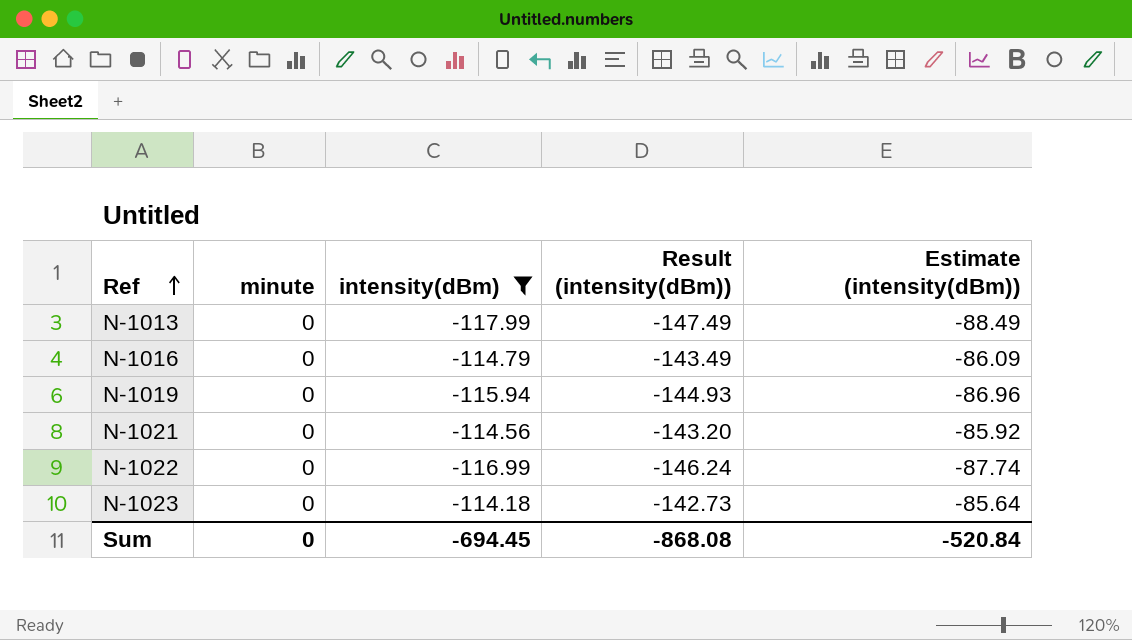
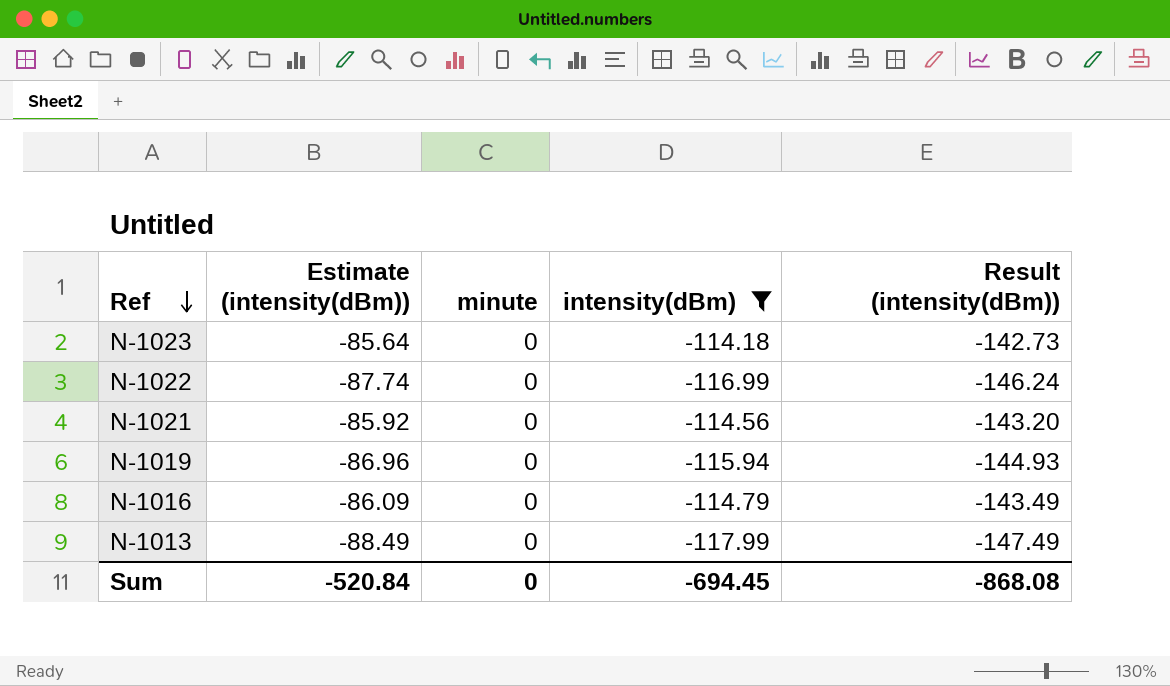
row order: Ref ascending -> Ref descending
column Estimate (intensity(dBm)) | position: 5 -> 2

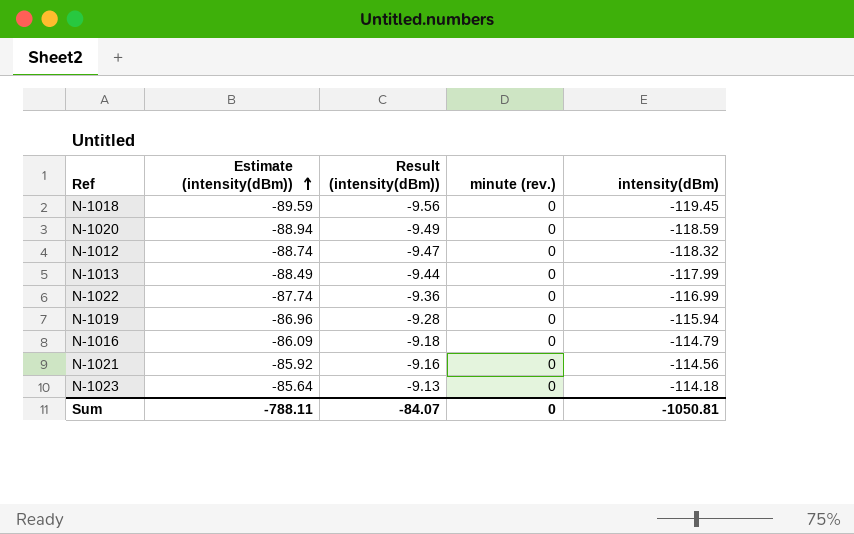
filter: intensity(dBm) >= -117.99 -> none
row order: Ref descending -> Estimate (intensity(dBm)) ascending
column Result (intensity(dBm)) | formula: [intensity(dBm)] * 1.25 -> [intensity(dBm)] * 0.08
column Result (intensity(dBm)) | position: 5 -> 3
column name: minute -> minute (rev.)
Sum | Estimate (intensity(dBm)): -520.84 -> -788.11
Sum | Result (intensity(dBm)): -868.08 -> -84.07
Sum | intensity(dBm): -694.45 -> -1050.81

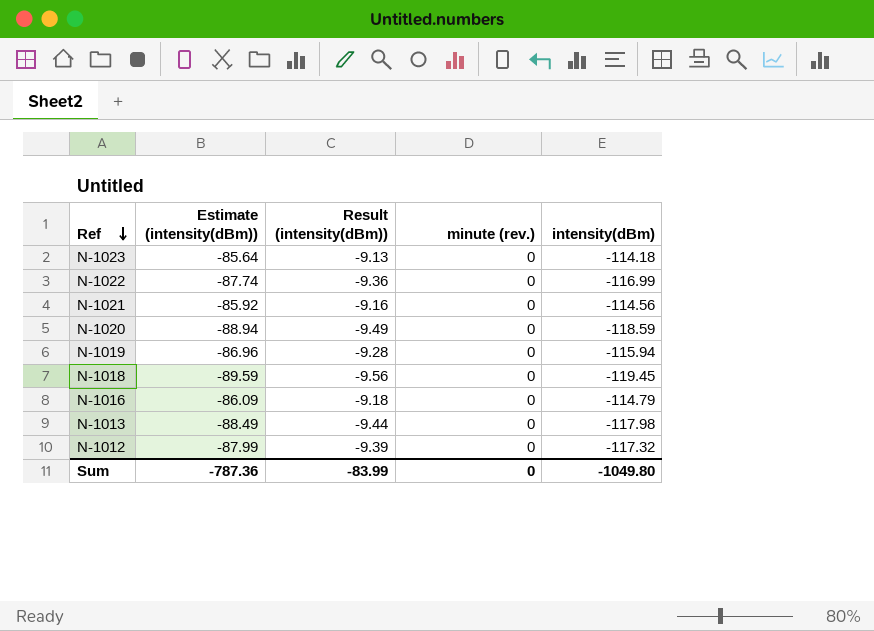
row order: Estimate (intensity(dBm)) ascending -> Ref descending
N-1013 | intensity(dBm): -117.99 -> -117.98
N-1012 | Estimate (intensity(dBm)): -88.74 -> -87.99
N-1012 | Result (intensity(dBm)): -9.47 -> -9.39
N-1012 | intensity(dBm): -118.32 -> -117.32
Sum | Estimate (intensity(dBm)): -788.11 -> -787.36
Sum | Result (intensity(dBm)): -84.07 -> -83.99
Sum | intensity(dBm): -1050.81 -> -1049.80

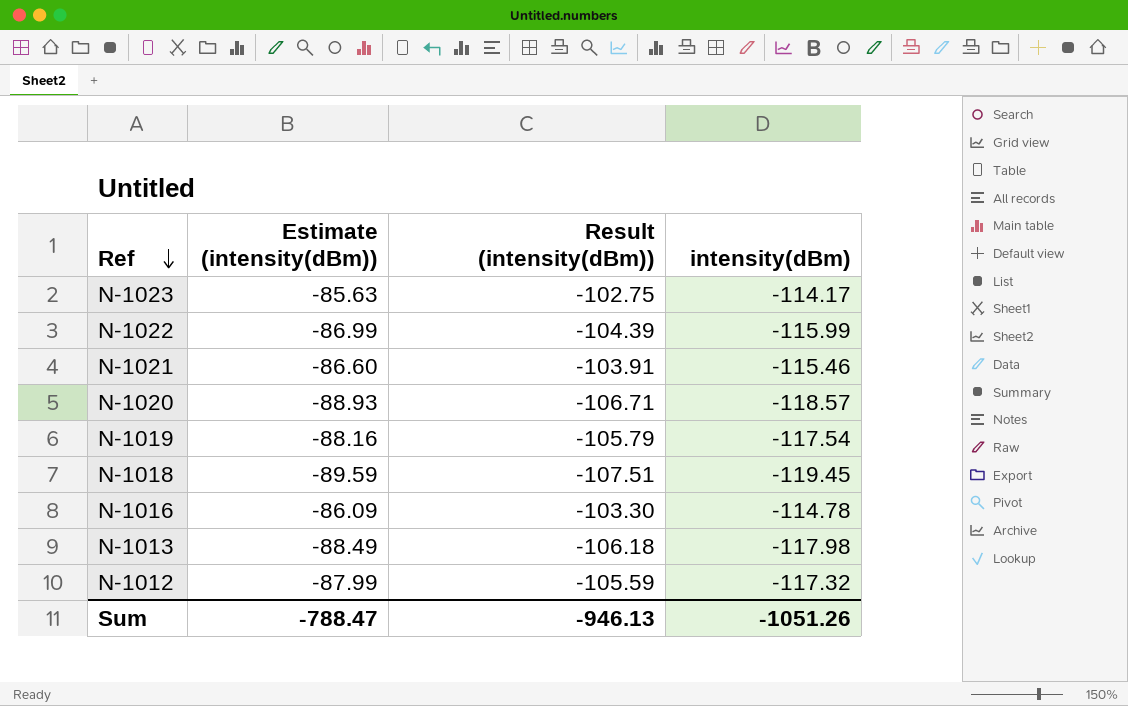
column minute (rev.) | position: 4 -> none
column Result (intensity(dBm)) | formula: [intensity(dBm)] * 0.08 -> [intensity(dBm)] * 0.9
N-1023 | Estimate (intensity(dBm)): -85.64 -> -85.63
N-1023 | intensity(dBm): -114.18 -> -114.17
N-1022 | Estimate (intensity(dBm)): -87.74 -> -86.99
N-1022 | intensity(dBm): -116.99 -> -115.99
N-1021 | Estimate (intensity(dBm)): -85.92 -> -86.60
N-1021 | intensity(dBm): -114.56 -> -115.46
N-1020 | Estimate (intensity(dBm)): -88.94 -> -88.93
N-1020 | intensity(dBm): -118.59 -> -118.57
N-1019 | Estimate (intensity(dBm)): -86.96 -> -88.16
N-1019 | intensity(dBm): -115.94 -> -117.54
N-1016 | intensity(dBm): -114.79 -> -114.78
Sum | Estimate (intensity(dBm)): -787.36 -> -788.47
Sum | Result (intensity(dBm)): -83.99 -> -946.13
Sum | intensity(dBm): -1049.80 -> -1051.26

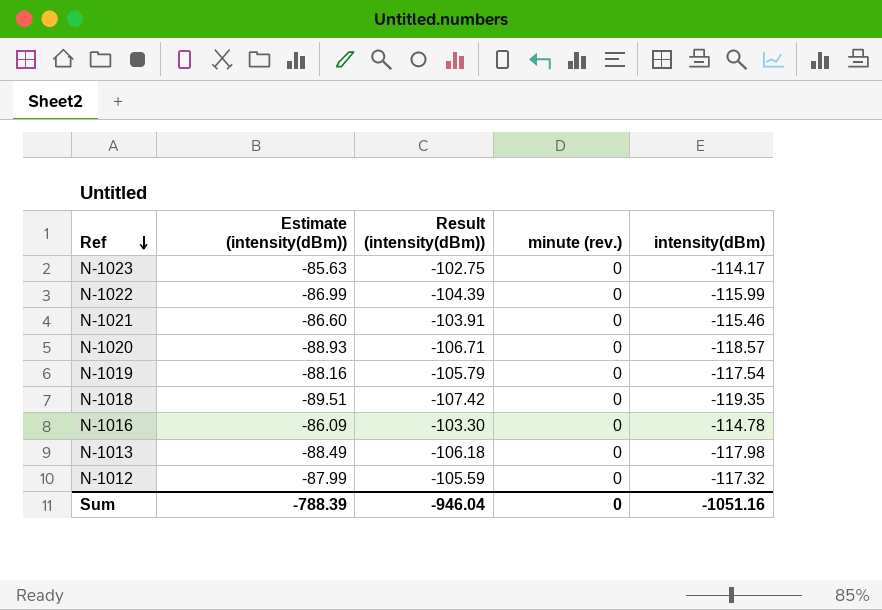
column minute (rev.) | position: none -> 4
N-1018 | Estimate (intensity(dBm)): -89.59 -> -89.51
N-1018 | Result (intensity(dBm)): -107.51 -> -107.42
N-1018 | intensity(dBm): -119.45 -> -119.35
Sum | Estimate (intensity(dBm)): -788.47 -> -788.39
Sum | Result (intensity(dBm)): -946.13 -> -946.04
Sum | intensity(dBm): -1051.26 -> -1051.16

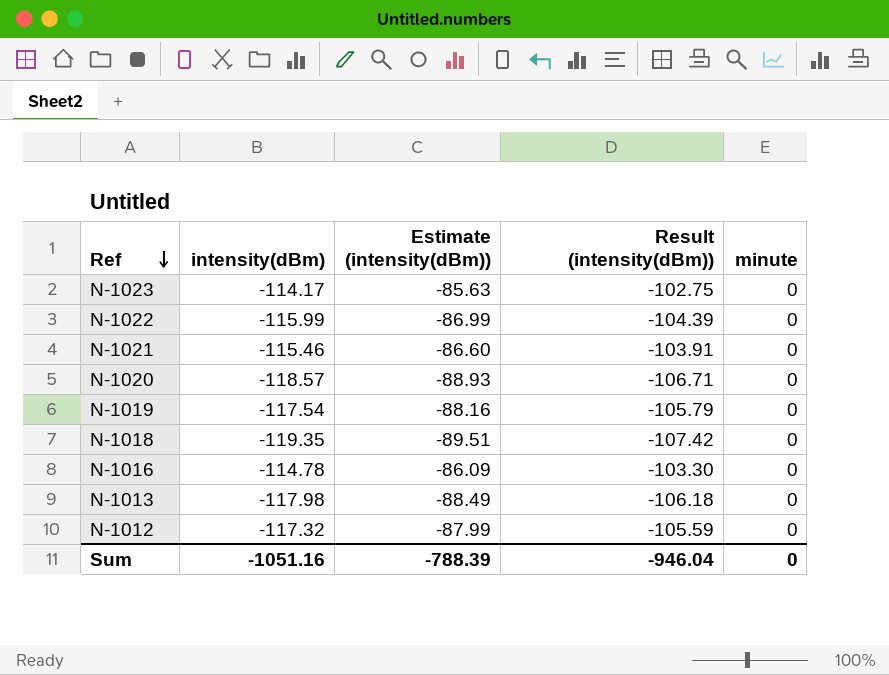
column intensity(dBm) | position: 5 -> 2
column name: minute (rev.) -> minute

